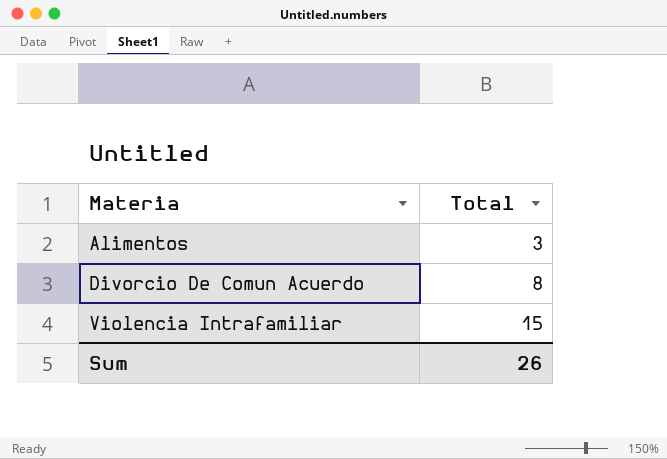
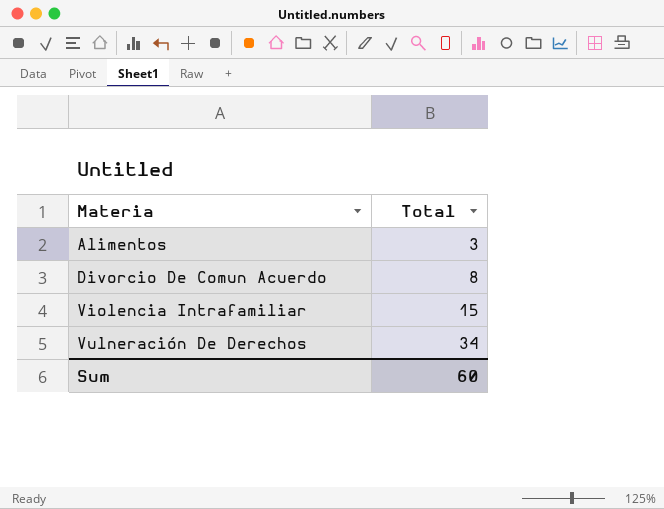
row Vulneración De Derechos: none -> 34
Sum | Total: 26 -> 60

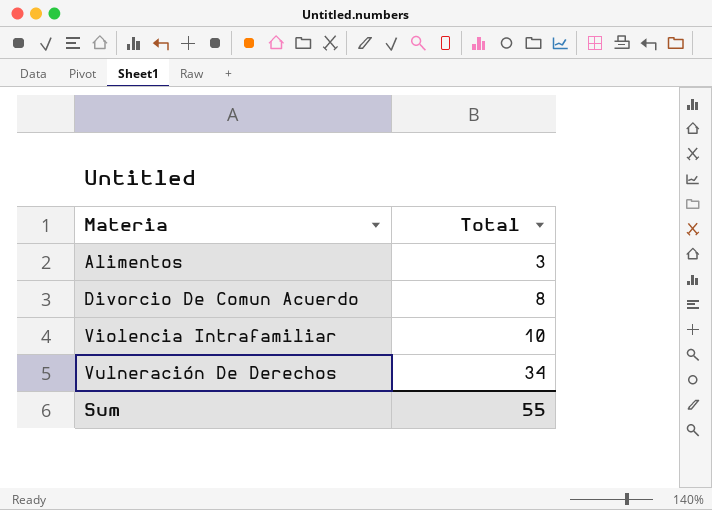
Violencia Intrafamiliar | Total: 15 -> 10
Sum | Total: 60 -> 55

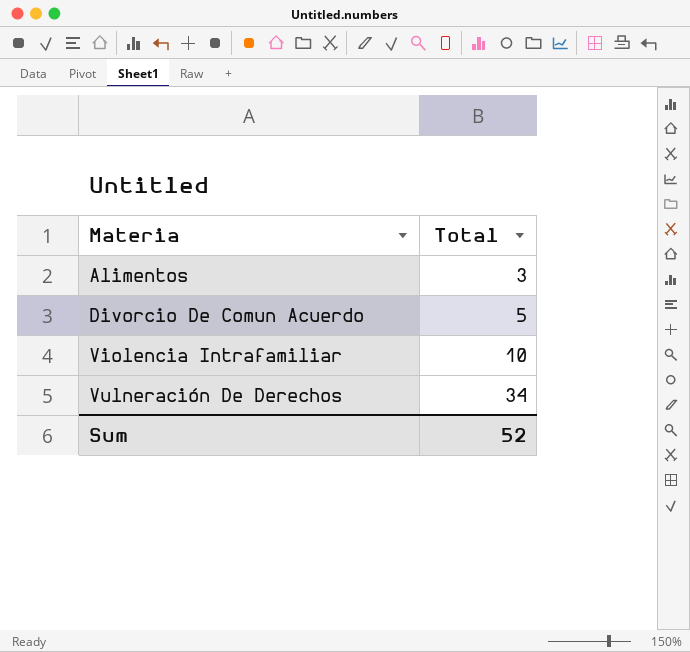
Divorcio De Comun Acuerdo | Total: 8 -> 5
Sum | Total: 55 -> 52

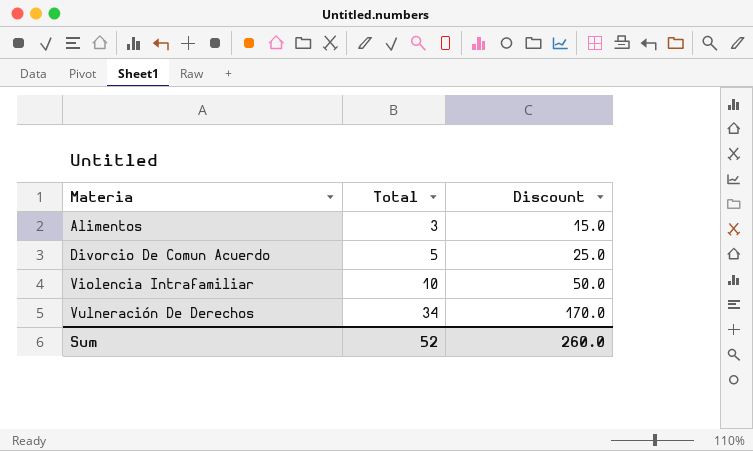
column Discount | formula: none -> [Total] * 5

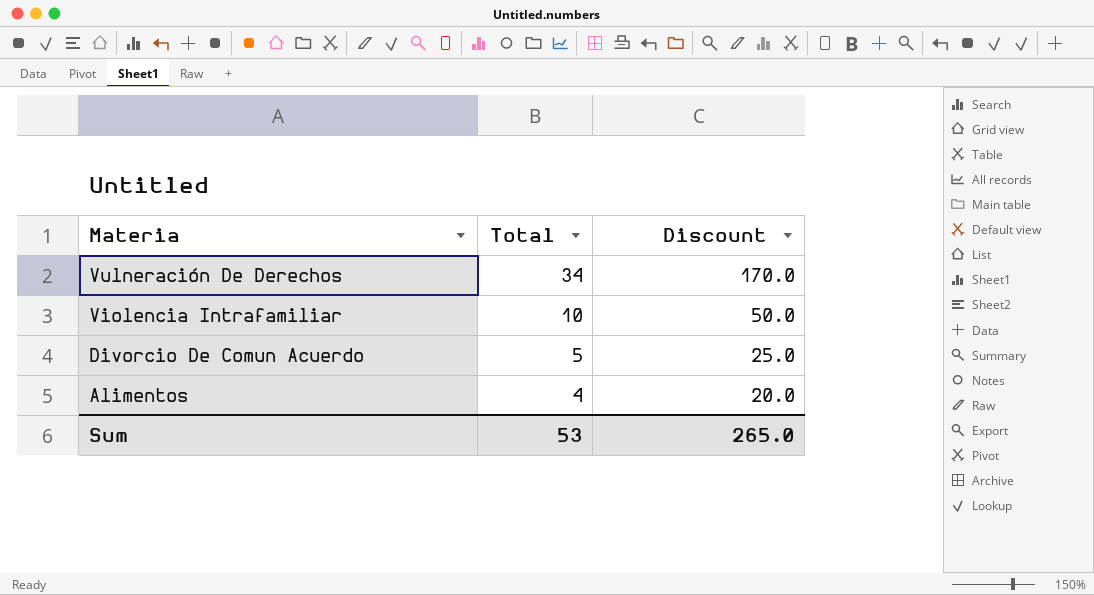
row order: Materia ascending -> Materia descending
Alimentos | Total: 3 -> 4
Alimentos | Discount: 15.0 -> 20.0
Sum | Total: 52 -> 53
Sum | Discount: 260.0 -> 265.0

